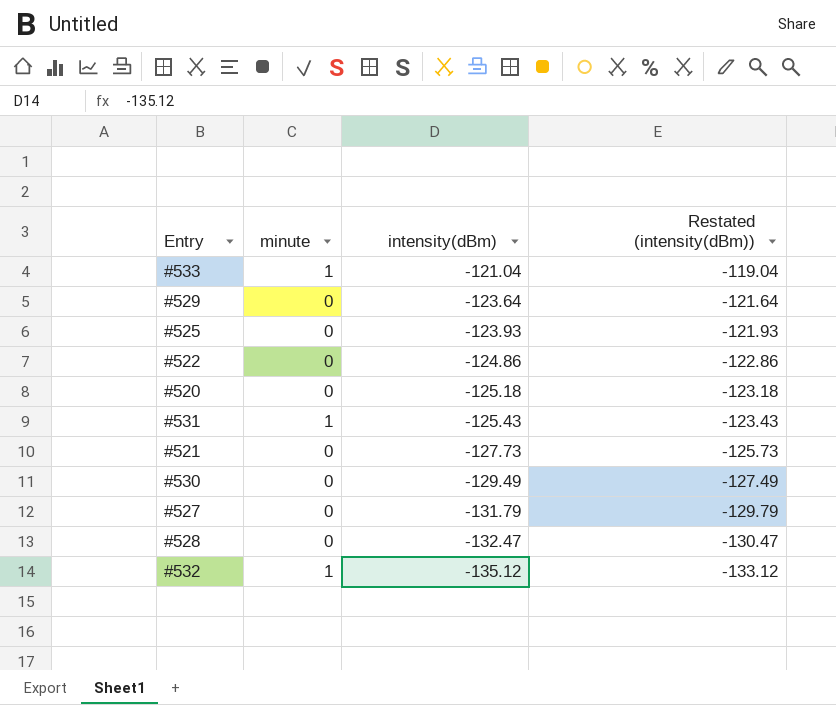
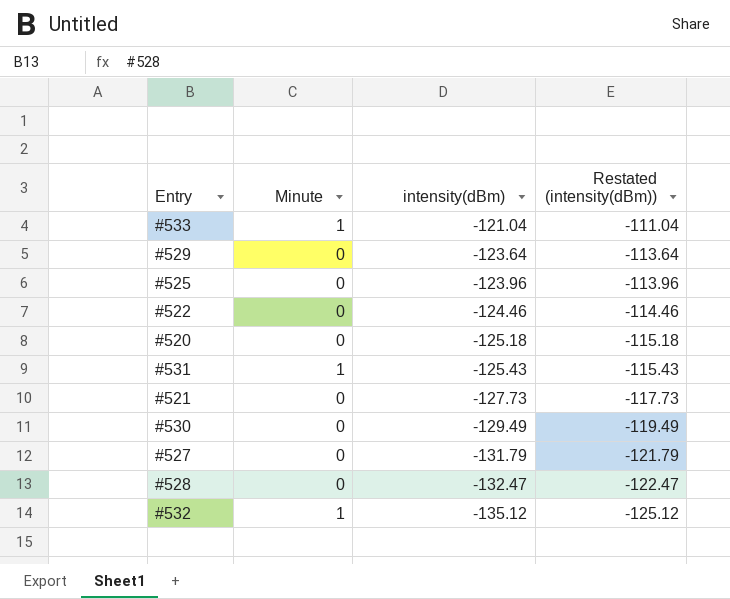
column name: minute -> Minute
column Restated (intensity(dBm)) | formula: [intensity(dBm)] + 2 -> [intensity(dBm)] + 10
#525 | intensity(dBm): -123.93 -> -123.96
#522 | intensity(dBm): -124.86 -> -124.46

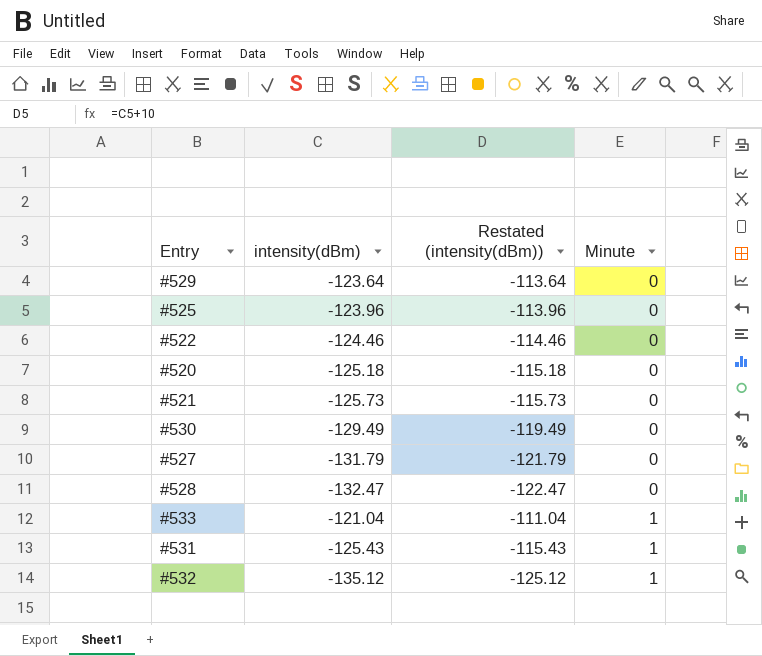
row order: intensity(dBm) descending -> Minute ascending
column Minute | position: 2 -> 4
#521 | intensity(dBm): -127.73 -> -125.73
#521 | Restated (intensity(dBm)): -117.73 -> -115.73

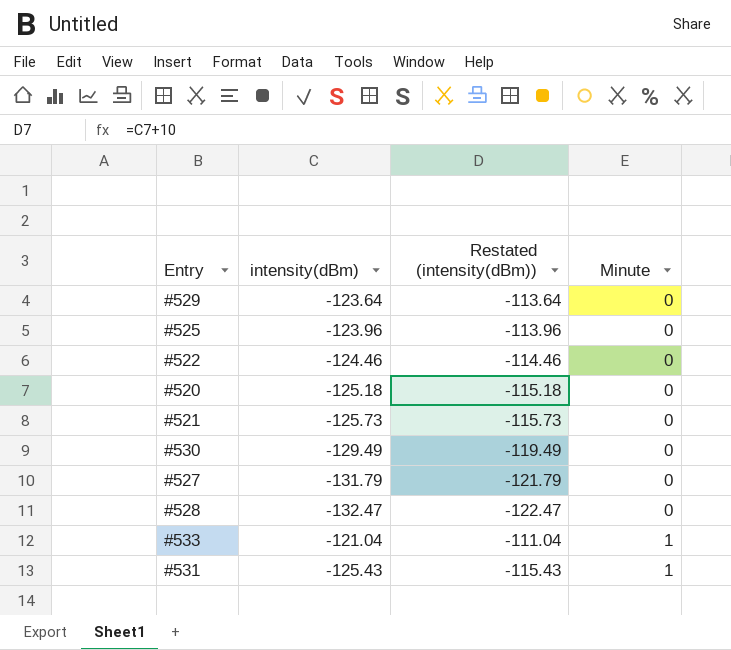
row #532: -135.12 | -125.12 | 1 -> none

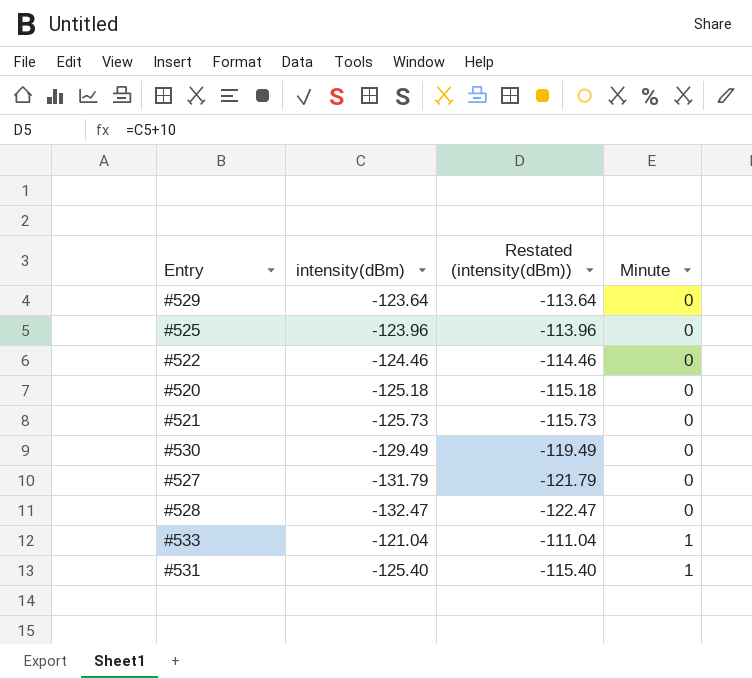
#531 | intensity(dBm): -125.43 -> -125.40
#531 | Restated (intensity(dBm)): -115.43 -> -115.40

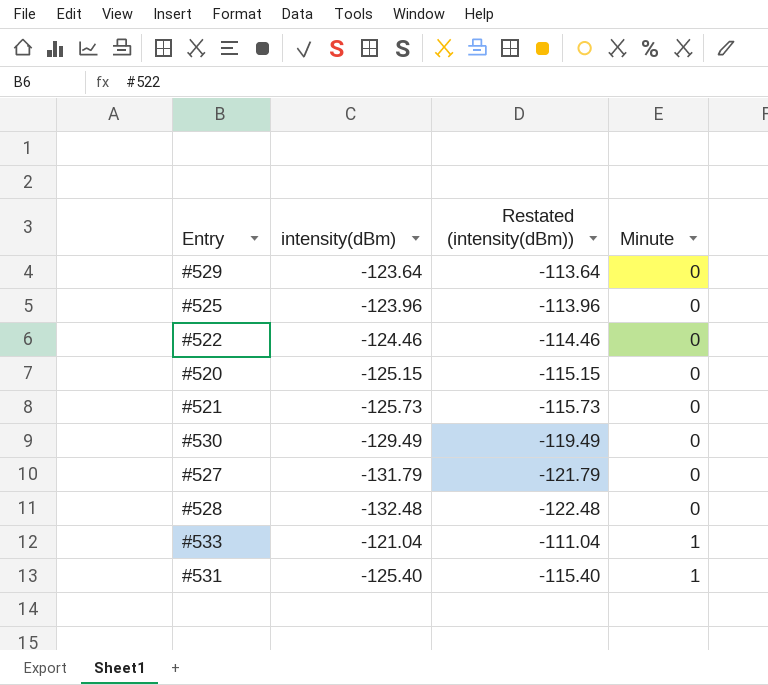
#520 | intensity(dBm): -125.18 -> -125.15
#520 | Restated (intensity(dBm)): -115.18 -> -115.15
#528 | intensity(dBm): -132.47 -> -132.48
#528 | Restated (intensity(dBm)): -122.47 -> -122.48

